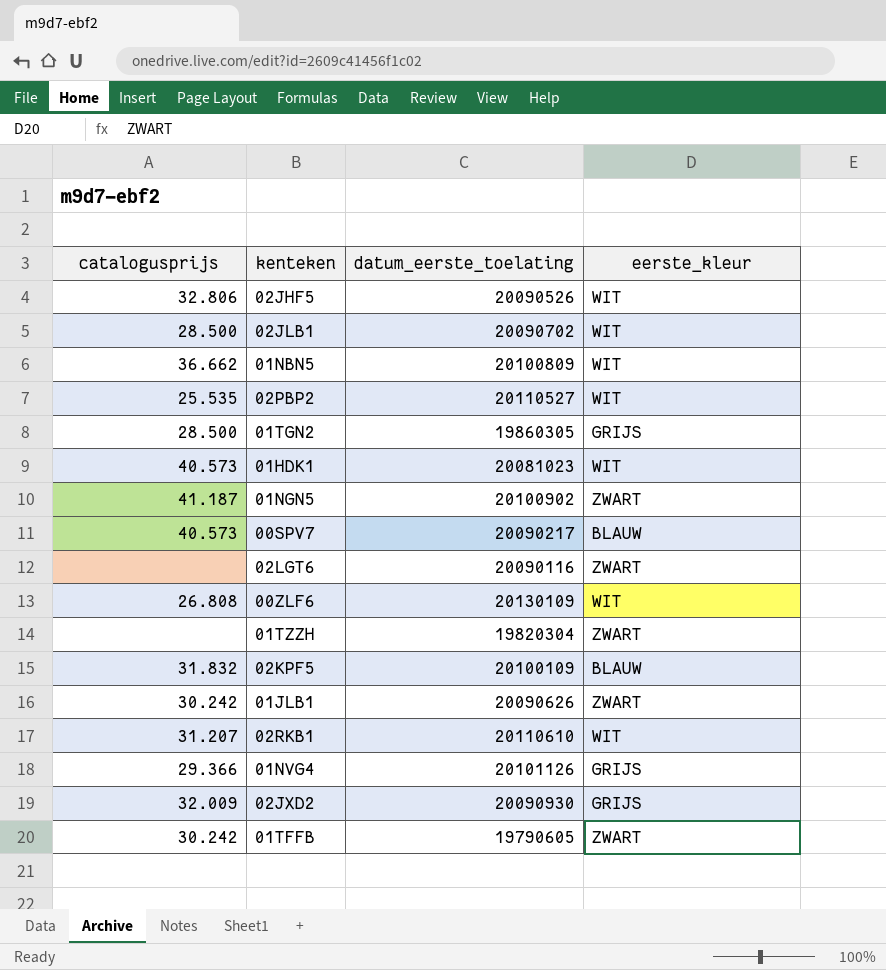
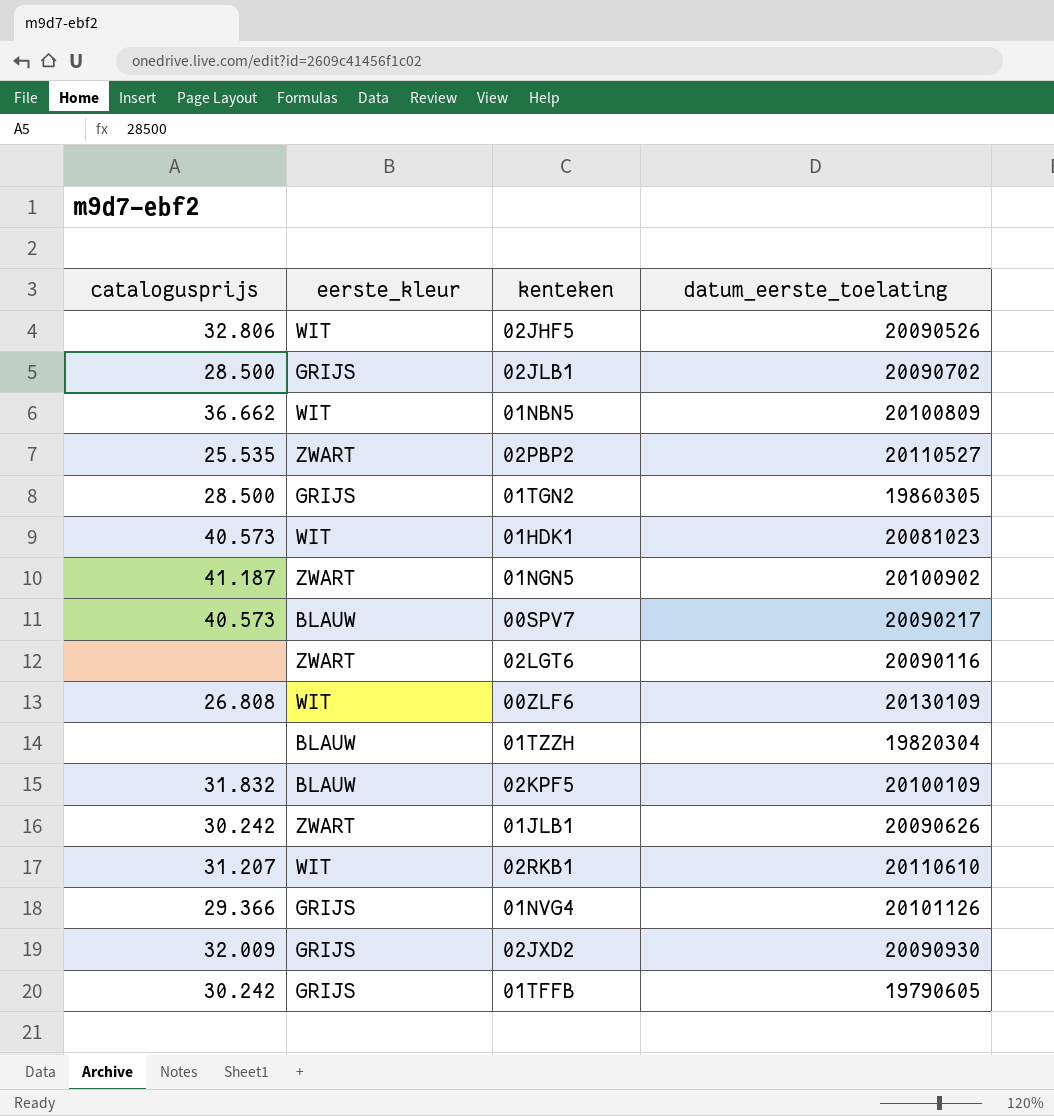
column eerste_kleur | position: 4 -> 2
02JLB1 | eerste_kleur: WIT -> GRIJS
02PBP2 | eerste_kleur: WIT -> ZWART
01TZZH | eerste_kleur: ZWART -> BLAUW
01TFFB | eerste_kleur: ZWART -> GRIJS

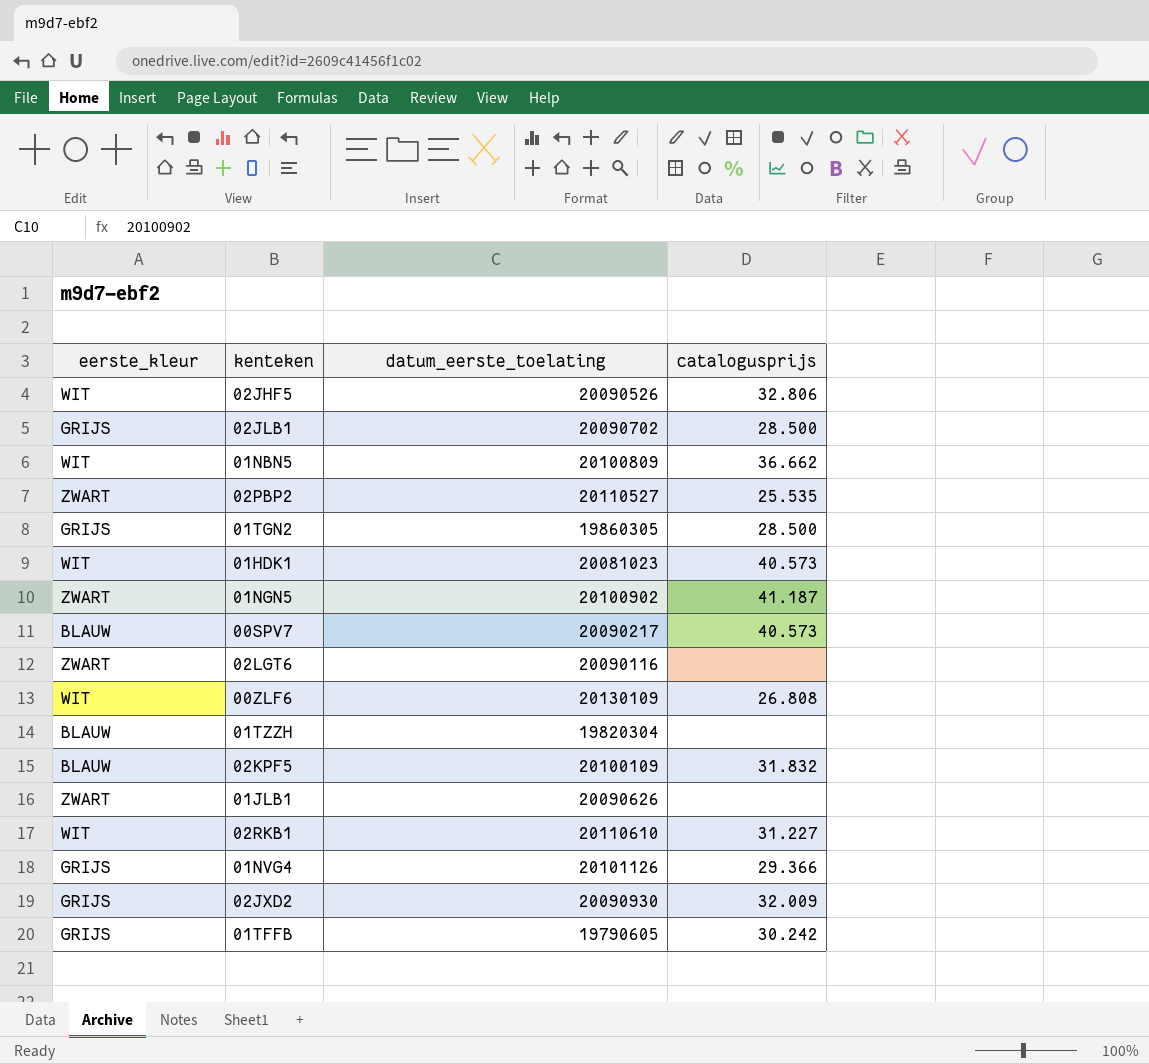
column catalogusprijs | position: 1 -> 4
01JLB1 | catalogusprijs: 30.242 -> none
02RKB1 | catalogusprijs: 31.207 -> 31.227

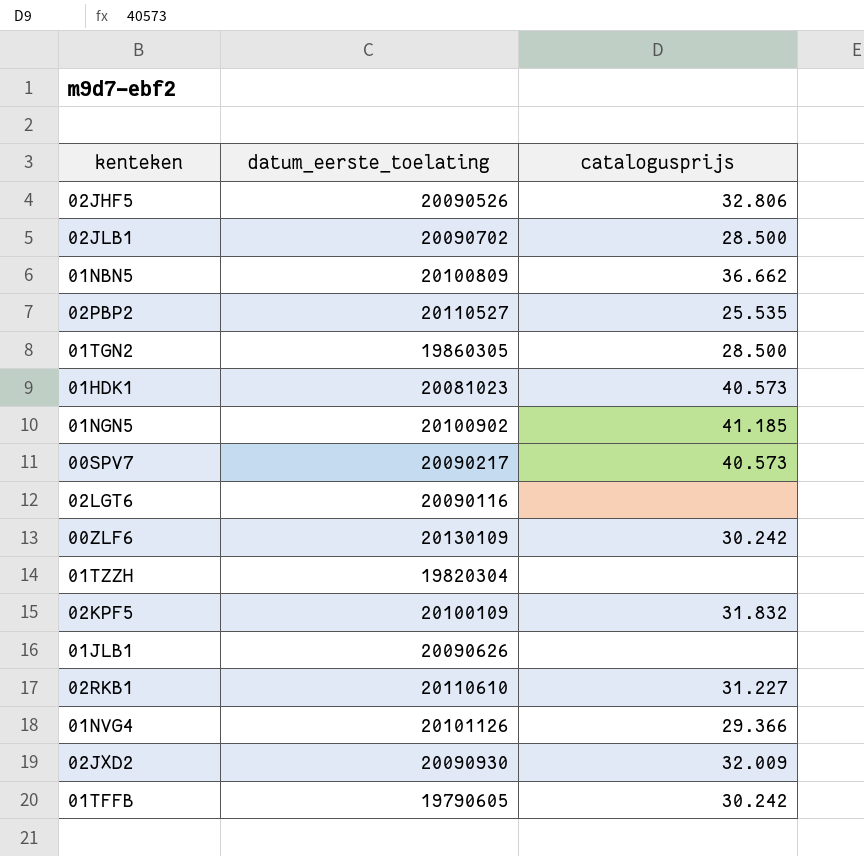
column eerste_kleur | position: 1 -> none
01NGN5 | catalogusprijs: 41.187 -> 41.185
00ZLF6 | catalogusprijs: 26.808 -> 30.242

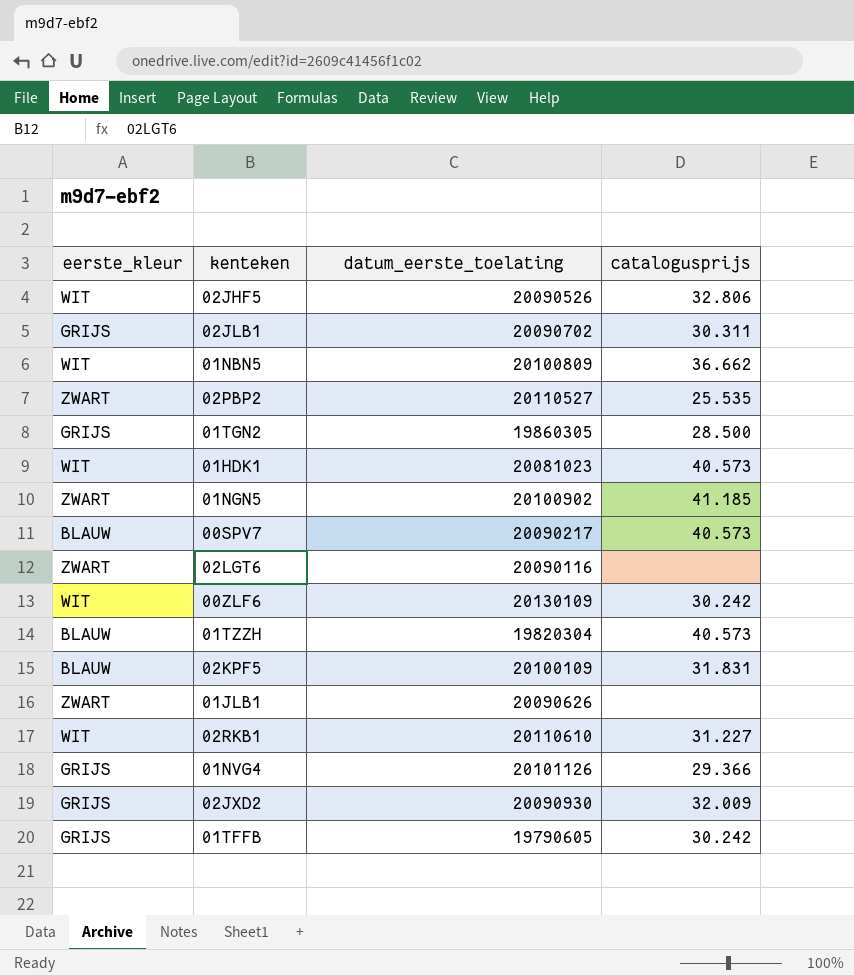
column eerste_kleur | position: none -> 1
02JLB1 | catalogusprijs: 28.500 -> 30.311
01TZZH | catalogusprijs: none -> 40.573
02KPF5 | catalogusprijs: 31.832 -> 31.831

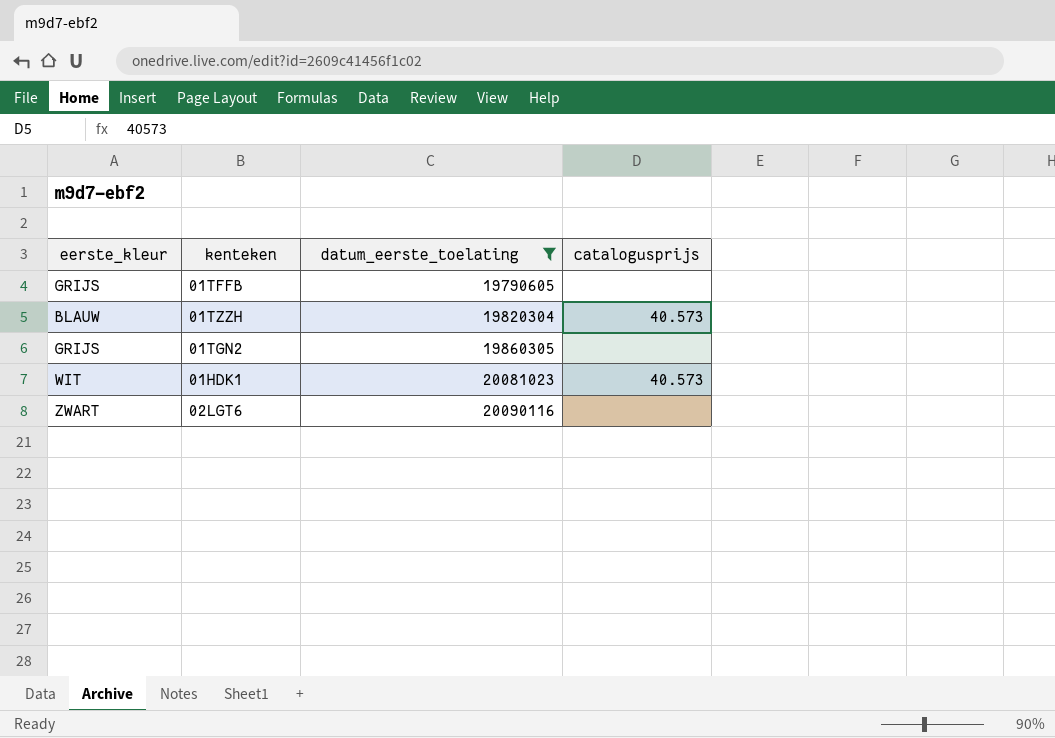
filter: none -> datum_eerste_toelating <= 20090116
row order: none -> datum_eerste_toelating ascending
01TFFB | catalogusprijs: 30.242 -> none
01TGN2 | catalogusprijs: 28.500 -> none

